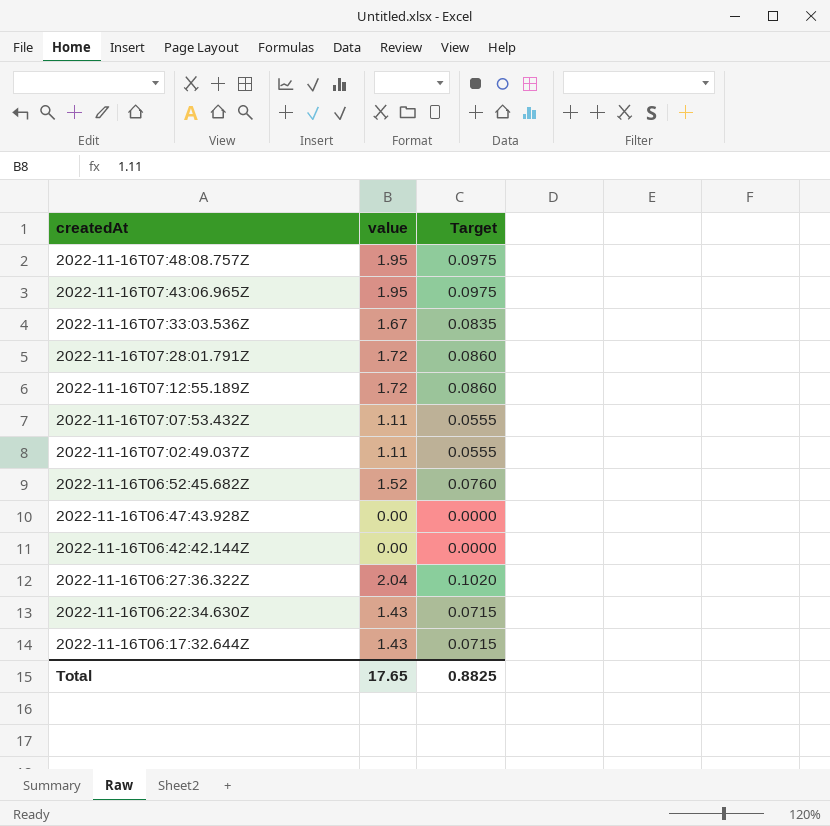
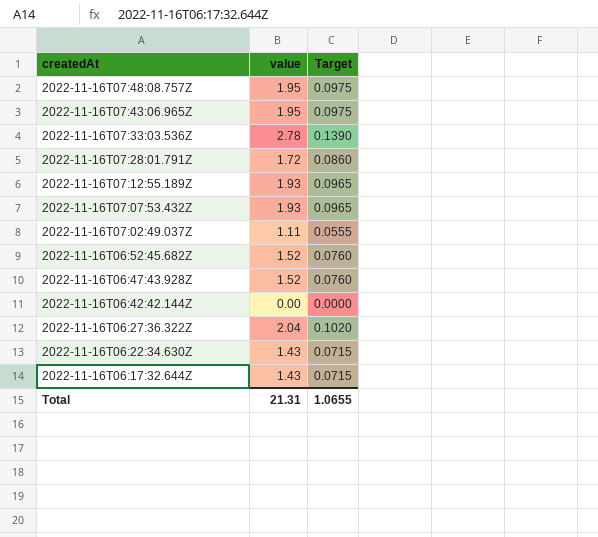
2022-11-16T07:33:03.536Z | value: 1.67 -> 2.78
2022-11-16T07:33:03.536Z | Target: 0.0835 -> 0.1390
2022-11-16T07:12:55.189Z | value: 1.72 -> 1.93
2022-11-16T07:12:55.189Z | Target: 0.0860 -> 0.0965
2022-11-16T07:07:53.432Z | value: 1.11 -> 1.93
2022-11-16T07:07:53.432Z | Target: 0.0555 -> 0.0965
2022-11-16T06:47:43.928Z | value: 0.00 -> 1.52
2022-11-16T06:47:43.928Z | Target: 0.0000 -> 0.0760
Total | value: 17.65 -> 21.31
Total | Target: 0.8825 -> 1.0655

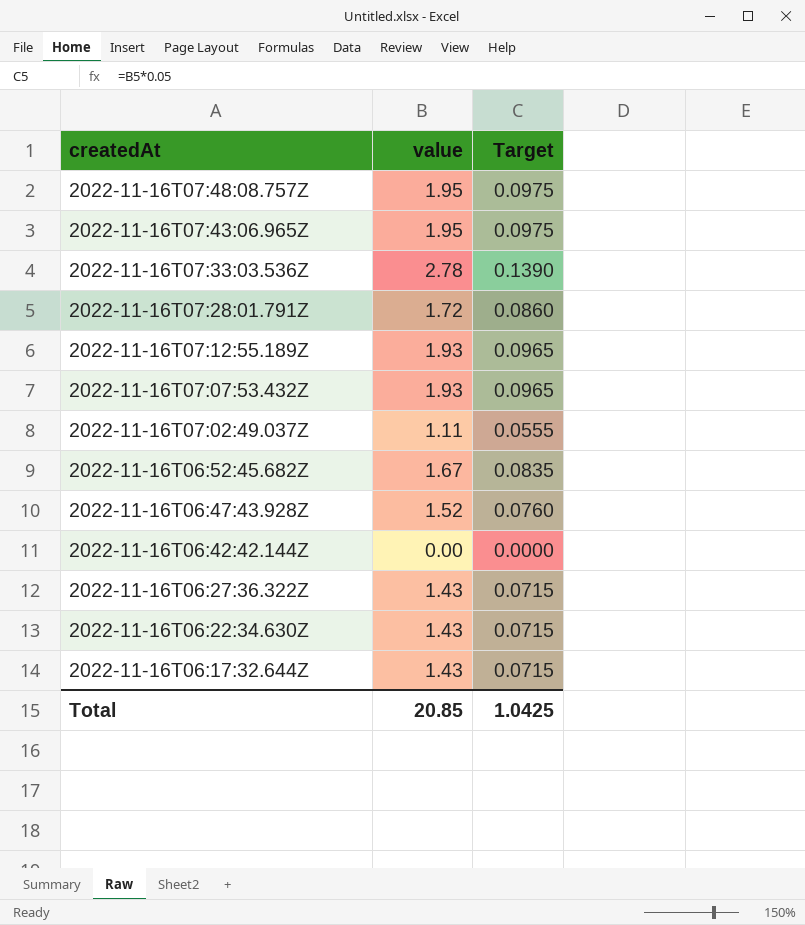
2022-11-16T06:52:45.682Z | value: 1.52 -> 1.67
2022-11-16T06:52:45.682Z | Target: 0.0760 -> 0.0835
2022-11-16T06:27:36.322Z | value: 2.04 -> 1.43
2022-11-16T06:27:36.322Z | Target: 0.1020 -> 0.0715
Total | value: 21.31 -> 20.85
Total | Target: 1.0655 -> 1.0425

